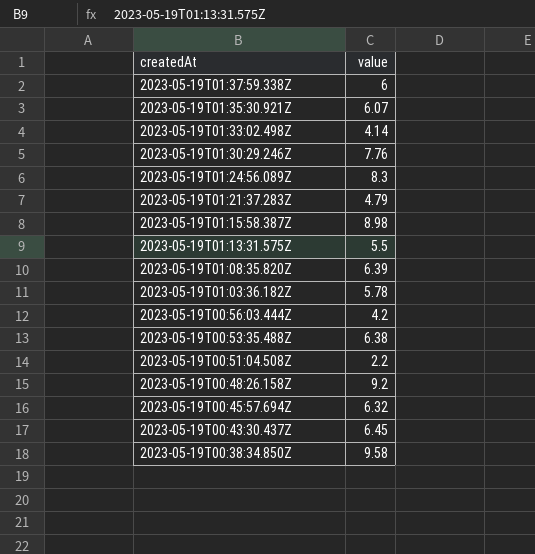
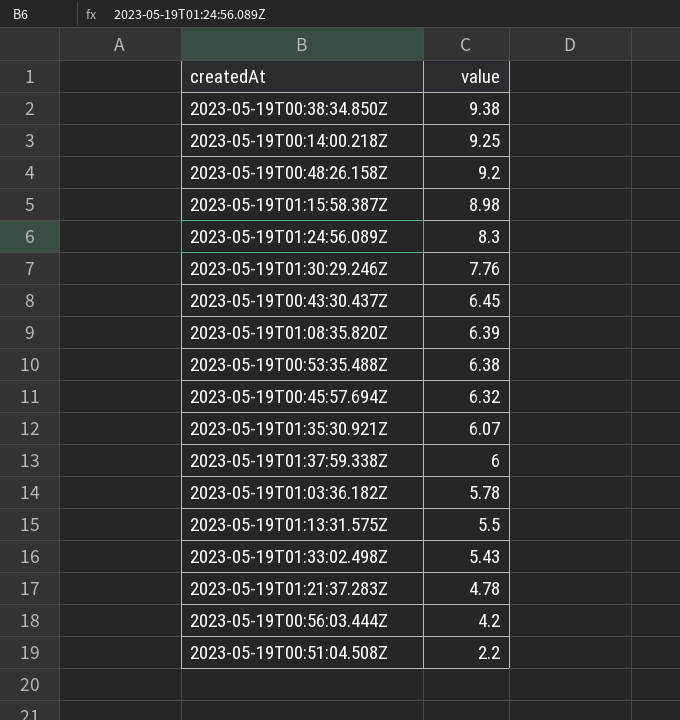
row order: createdAt descending -> value descending
2023-05-19T00:38:34.850Z | value: 9.58 -> 9.38
row 2023-05-19T00:14:00.218Z: none -> 9.25
2023-05-19T01:33:02.498Z | value: 4.14 -> 5.43
2023-05-19T01:21:37.283Z | value: 4.79 -> 4.78

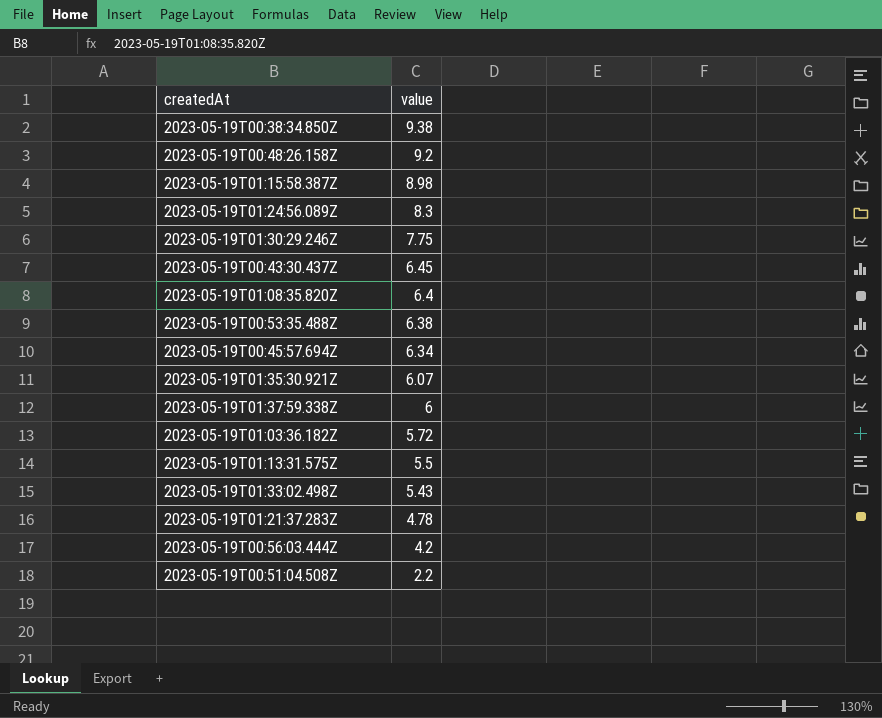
row 2023-05-19T00:14:00.218Z: 9.25 -> none
2023-05-19T01:30:29.246Z | value: 7.76 -> 7.75
2023-05-19T01:08:35.820Z | value: 6.39 -> 6.4
2023-05-19T00:45:57.694Z | value: 6.32 -> 6.34
2023-05-19T01:03:36.182Z | value: 5.78 -> 5.72

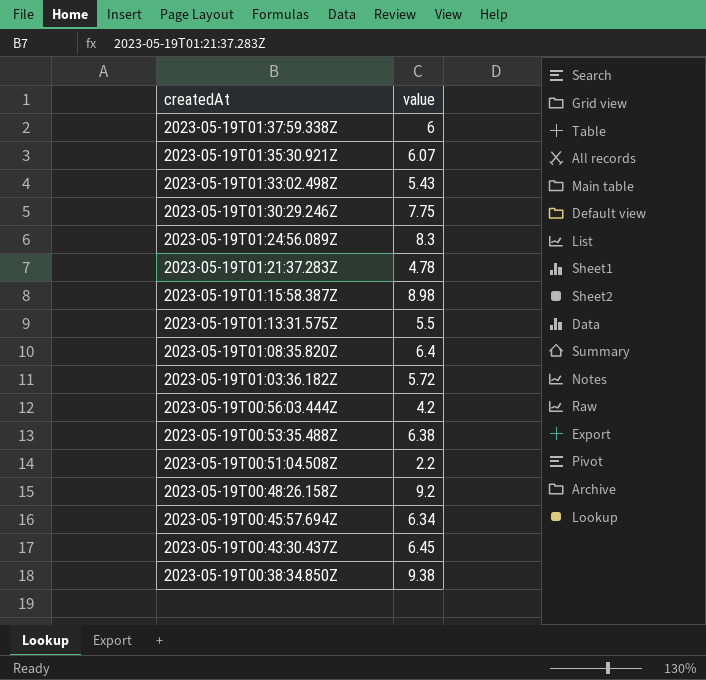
row order: value descending -> createdAt descending

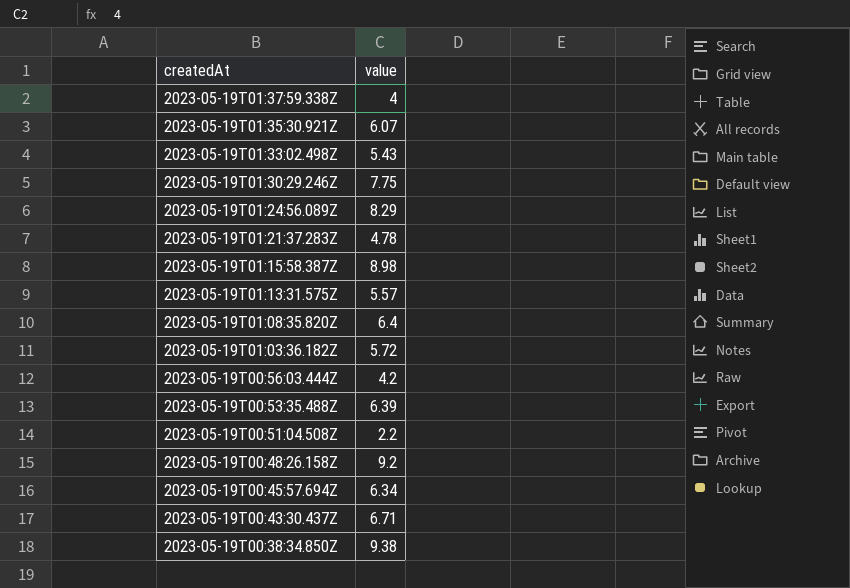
2023-05-19T01:37:59.338Z | value: 6 -> 4
2023-05-19T01:24:56.089Z | value: 8.3 -> 8.29
2023-05-19T01:13:31.575Z | value: 5.5 -> 5.57
2023-05-19T00:53:35.488Z | value: 6.38 -> 6.39
2023-05-19T00:43:30.437Z | value: 6.45 -> 6.71

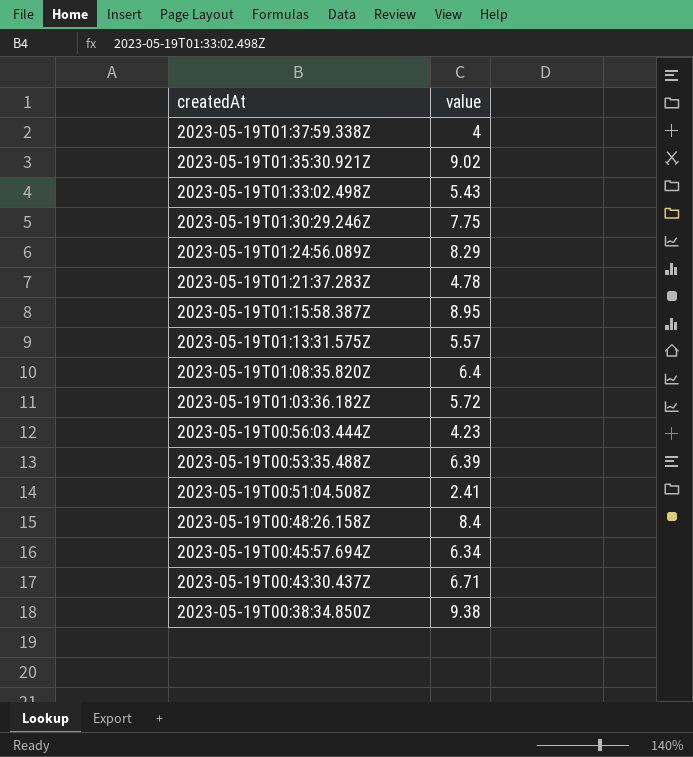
2023-05-19T01:35:30.921Z | value: 6.07 -> 9.02
2023-05-19T01:15:58.387Z | value: 8.98 -> 8.95
2023-05-19T00:56:03.444Z | value: 4.2 -> 4.23
2023-05-19T00:51:04.508Z | value: 2.2 -> 2.41
2023-05-19T00:48:26.158Z | value: 9.2 -> 8.4

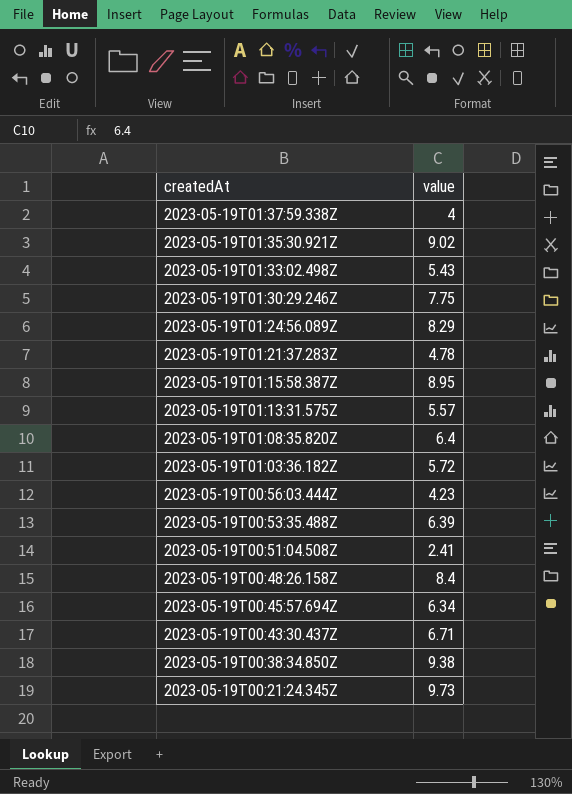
row 2023-05-19T00:21:24.345Z: none -> 9.73

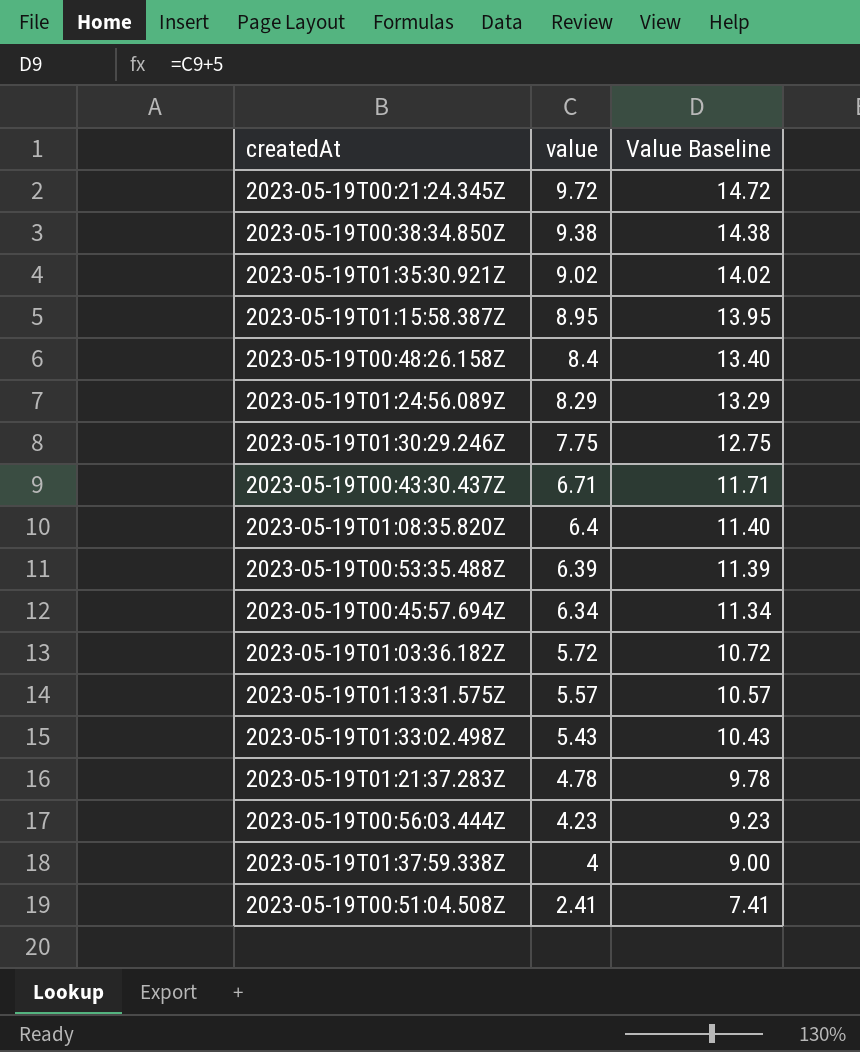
row order: createdAt descending -> value descending
column Value Baseline | formula: none -> [value] + 5
2023-05-19T00:21:24.345Z | value: 9.73 -> 9.72

